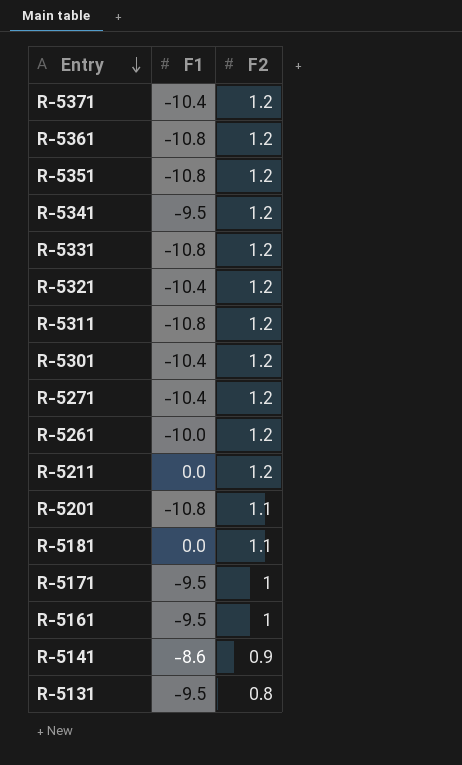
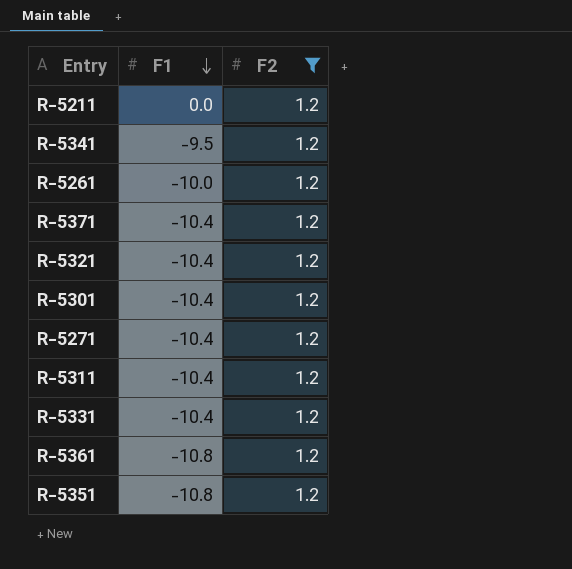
filter: none -> F2 = 1.2
row order: Entry descending -> F1 descending
R-5311 | F1: -10.8 -> -10.4
R-5331 | F1: -10.8 -> -10.4

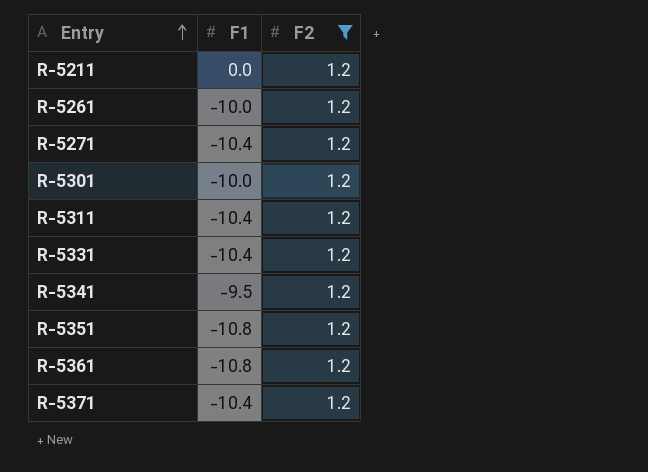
row order: F1 descending -> Entry ascending
row R-5321: -10.4 | 1.2 -> none
R-5301 | F1: -10.4 -> -10.0

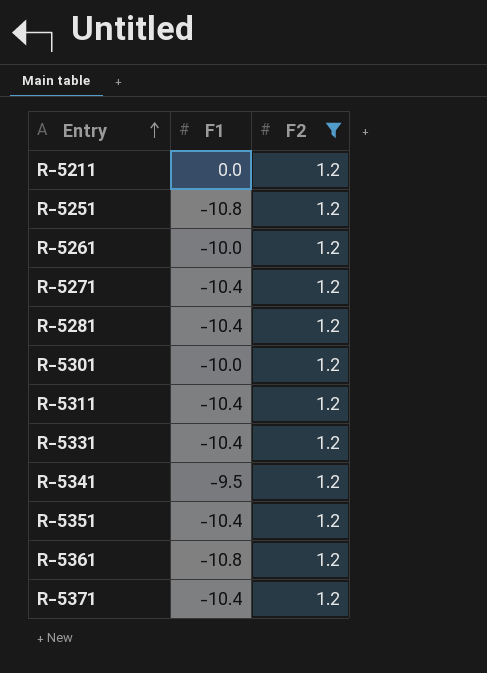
row R-5251: none -> -10.8 | 1.2
row R-5281: none -> -10.4 | 1.2
R-5351 | F1: -10.8 -> -10.4

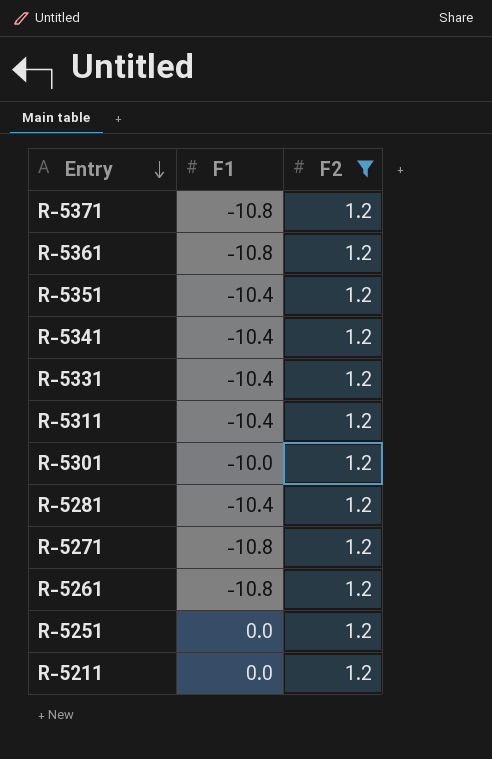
row order: Entry ascending -> Entry descending
R-5371 | F1: -10.4 -> -10.8
R-5341 | F1: -9.5 -> -10.4
R-5271 | F1: -10.4 -> -10.8
R-5261 | F1: -10.0 -> -10.8
R-5251 | F1: -10.8 -> 0.0

